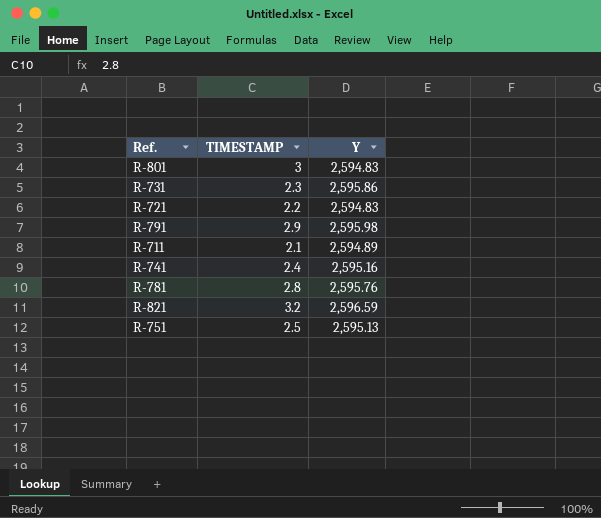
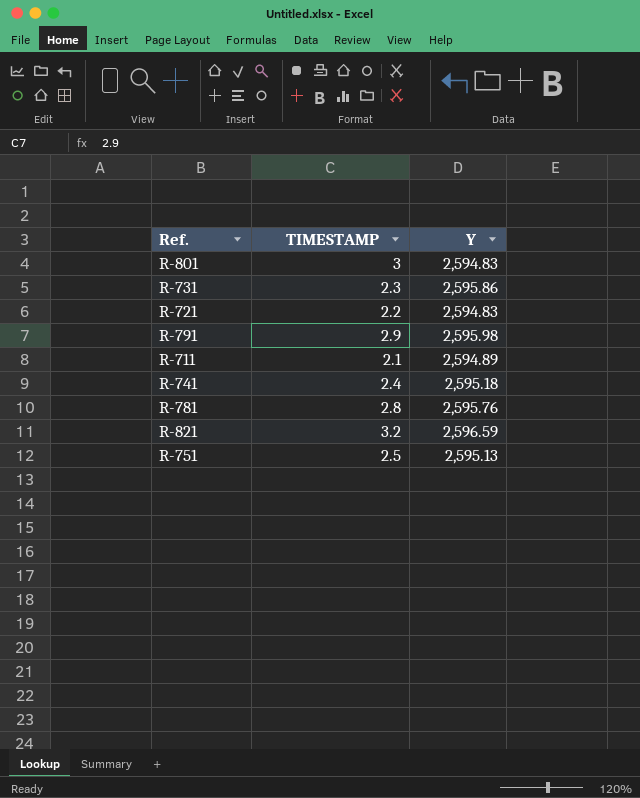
R-741 | Y: 2,595.16 -> 2,595.18

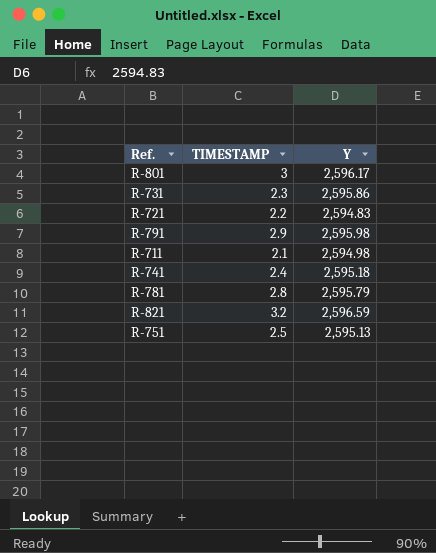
R-801 | Y: 2,594.83 -> 2,596.17
R-711 | Y: 2,594.89 -> 2,594.98
R-781 | Y: 2,595.76 -> 2,595.79

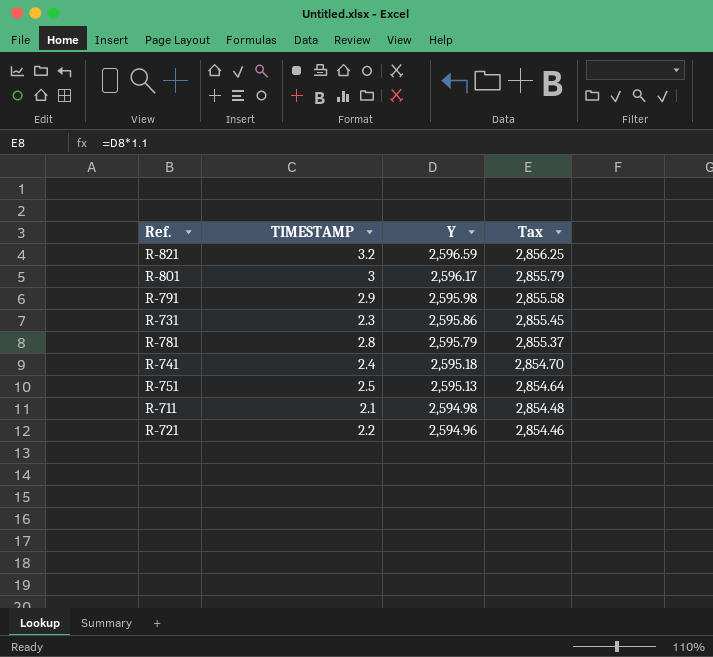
row order: none -> Y descending
column Tax | formula: none -> [Y] * 1.1
R-721 | Y: 2,594.83 -> 2,594.96

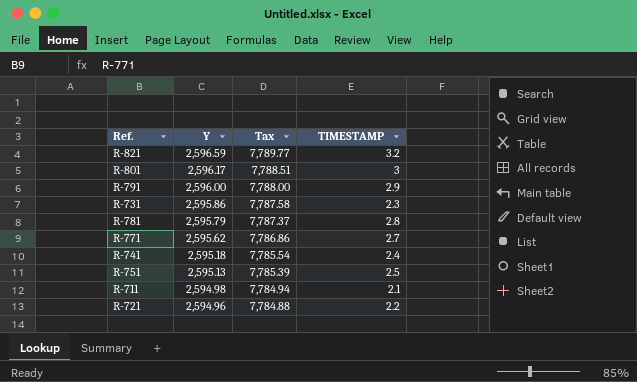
column Tax | formula: [Y] * 1.1 -> [Y] * 3
column TIMESTAMP | position: 2 -> 4
R-791 | Y: 2,595.98 -> 2,596.00
row R-771: none -> 2,595.62 | 7,786.86 | 2.7

